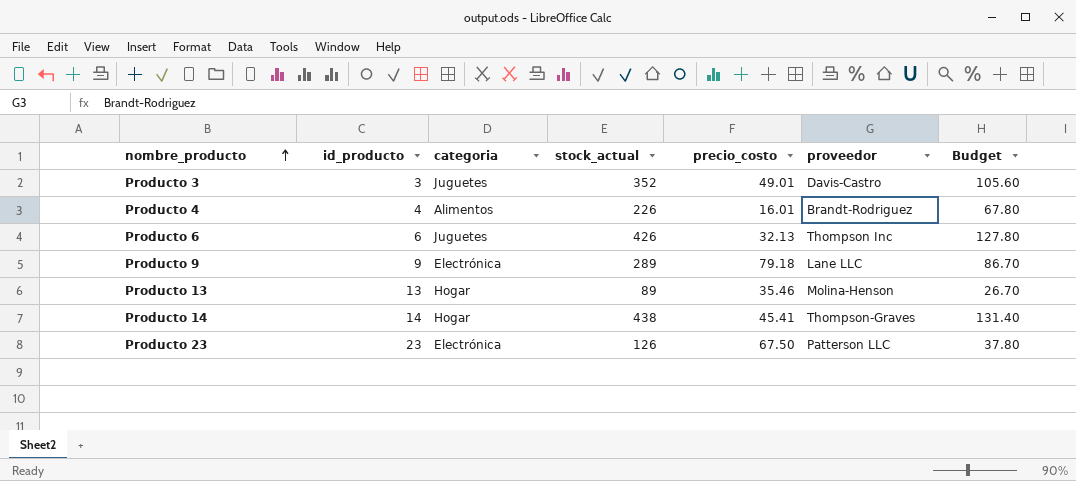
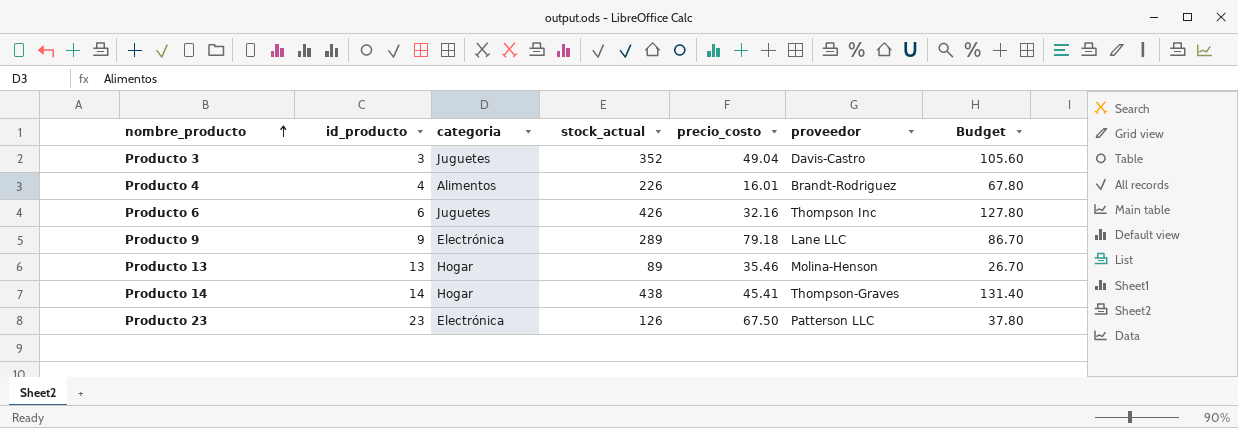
Producto 3 | precio_costo: 49.01 -> 49.04
Producto 6 | precio_costo: 32.13 -> 32.16

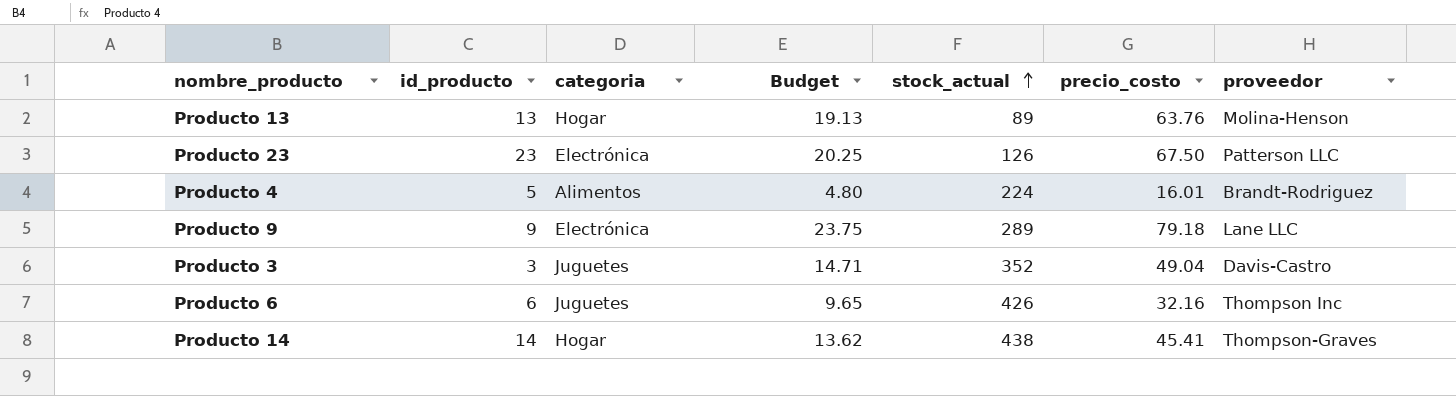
row order: nombre_producto ascending -> stock_actual ascending
column Budget | formula: [stock_actual] * 0.3 -> [precio_costo] * 0.3
column Budget | position: 7 -> 4
Producto 13 | precio_costo: 35.46 -> 63.76
Producto 4 | id_producto: 4 -> 5
Producto 4 | stock_actual: 226 -> 224

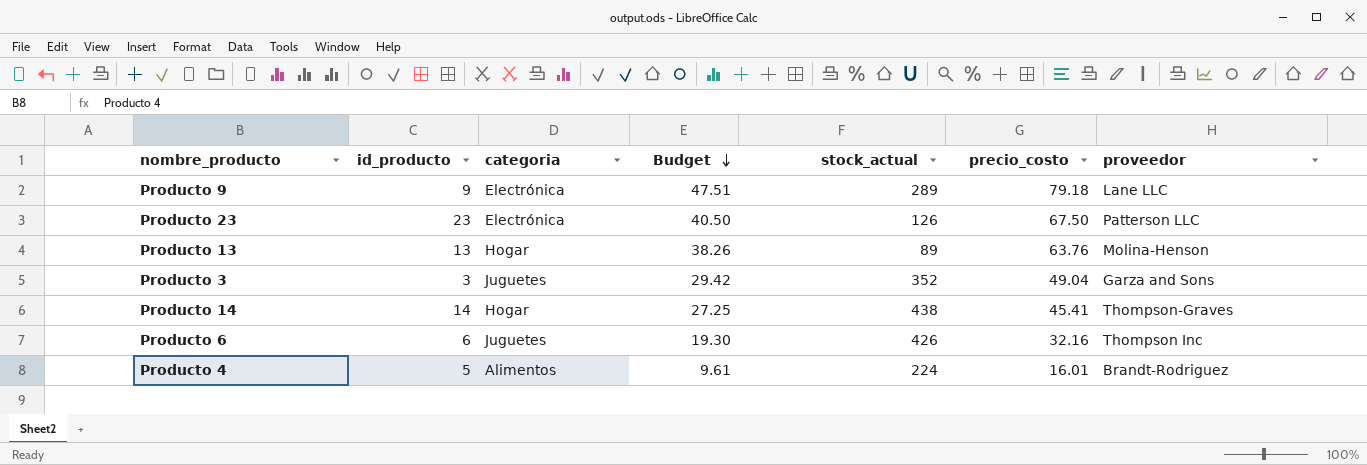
row order: stock_actual ascending -> Budget descending
column Budget | formula: [precio_costo] * 0.3 -> [precio_costo] * 0.6
Producto 3 | proveedor: Davis-Castro -> Garza and Sons

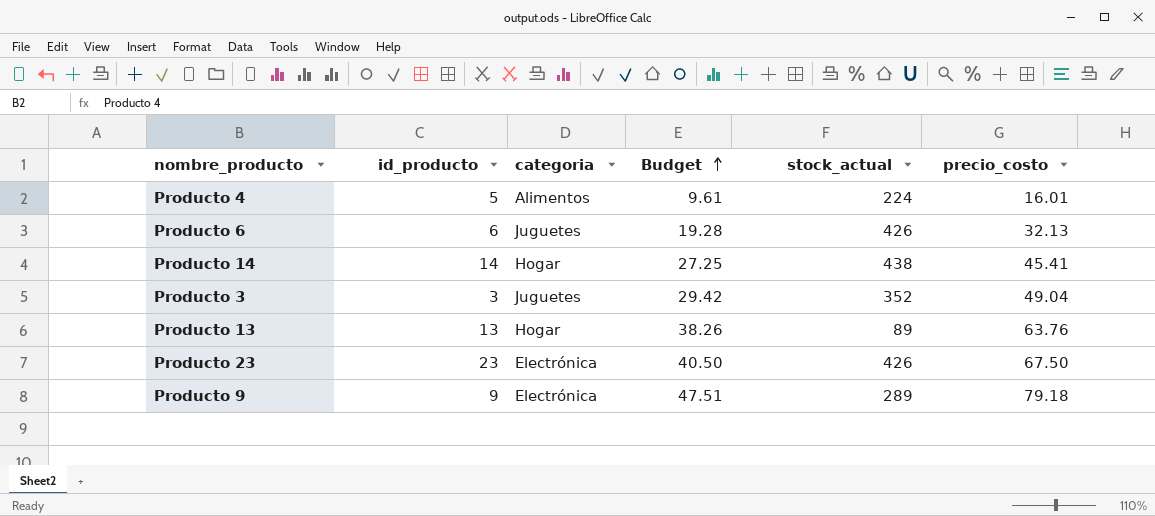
row order: Budget descending -> Budget ascending
column proveedor | position: 7 -> none
Producto 6 | Budget: 19.30 -> 19.28
Producto 6 | precio_costo: 32.16 -> 32.13
Producto 23 | stock_actual: 126 -> 426

